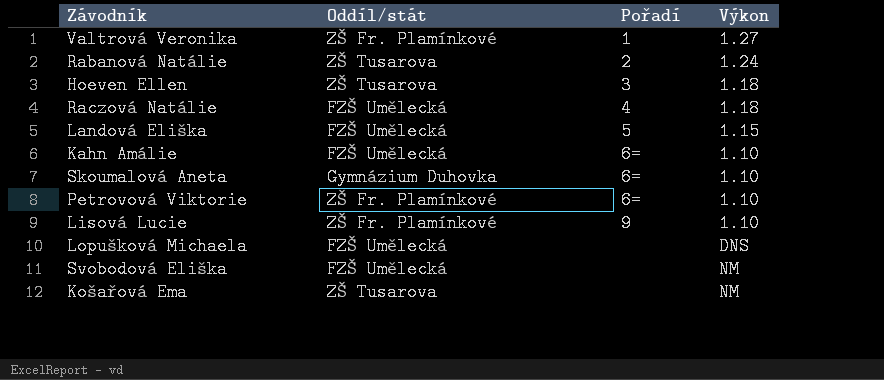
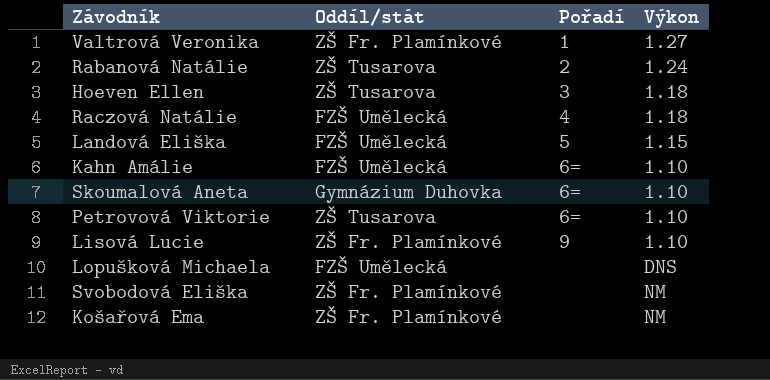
Petrovová Viktorie | Oddíl/stát: ZŠ Fr. Plamínkové -> ZŠ Tusarova
Svobodová Eliška | Oddíl/stát: FZŠ Umělecká -> ZŠ Fr. Plamínkové
Košařová Ema | Oddíl/stát: ZŠ Tusarova -> ZŠ Fr. Plamínkové

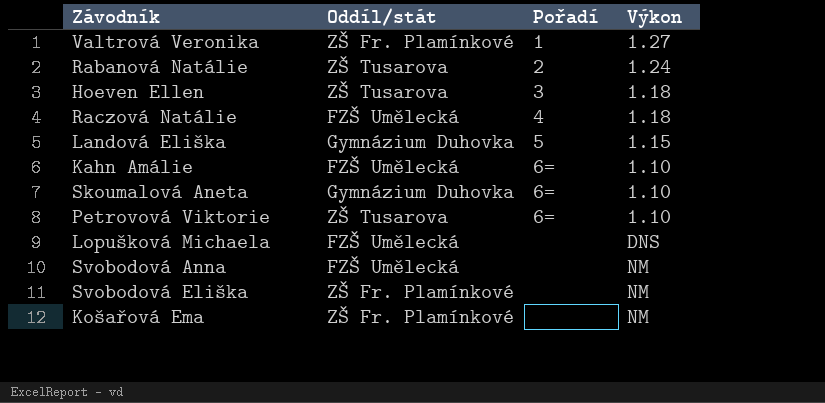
row Lisová Lucie: ZŠ Fr. Plamínkové | 9 | 1.10 -> none
Landová Eliška | Oddíl/stát: FZŠ Umělecká -> Gymnázium Duhovka
row Svobodová Anna: none -> FZŠ Umělecká | none | NM

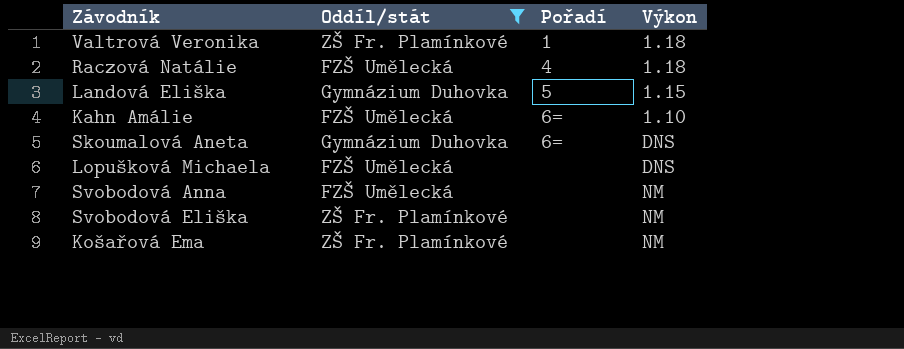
filter: none -> Oddíl/stát != ZŠ Tusarova
Valtrová Veronika | Výkon: 1.27 -> 1.18
Skoumalová Aneta | Výkon: 1.10 -> DNS

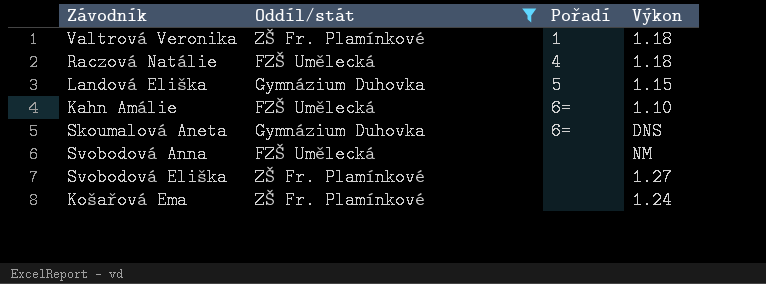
row Lopušková Michaela: FZŠ Umělecká | none | DNS -> none
Svobodová Eliška | Výkon: NM -> 1.27
Košařová Ema | Výkon: NM -> 1.24

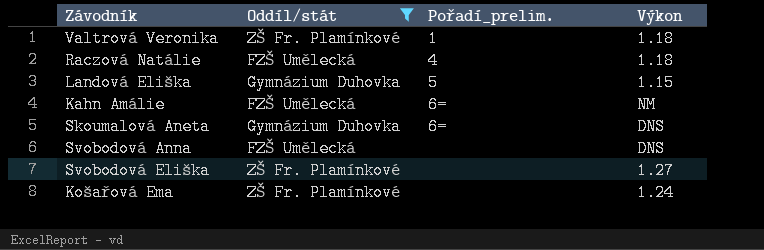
column name: Pořadí -> Pořadí_prelim.
Kahn Amálie | Výkon: 1.10 -> NM
Svobodová Anna | Výkon: NM -> DNS

